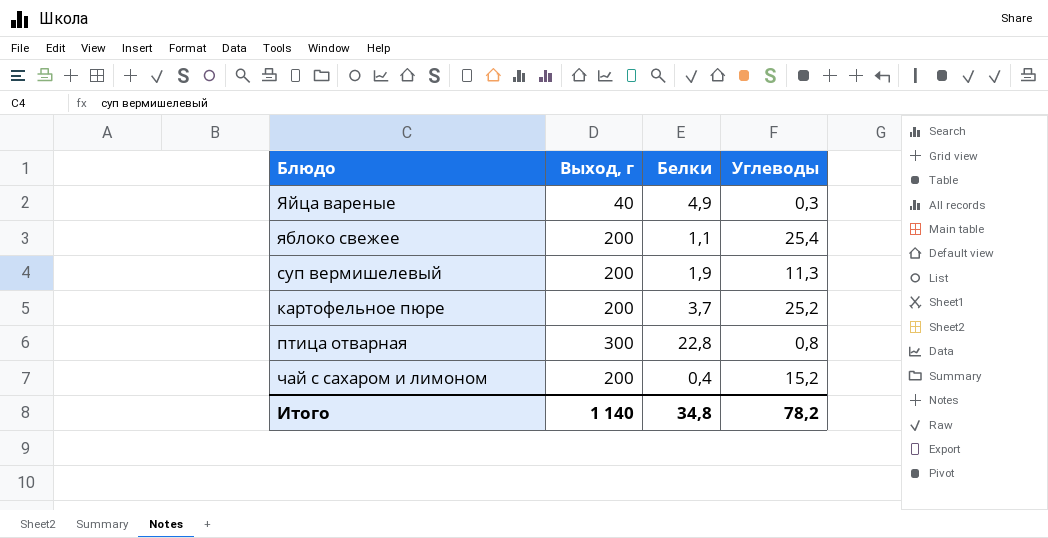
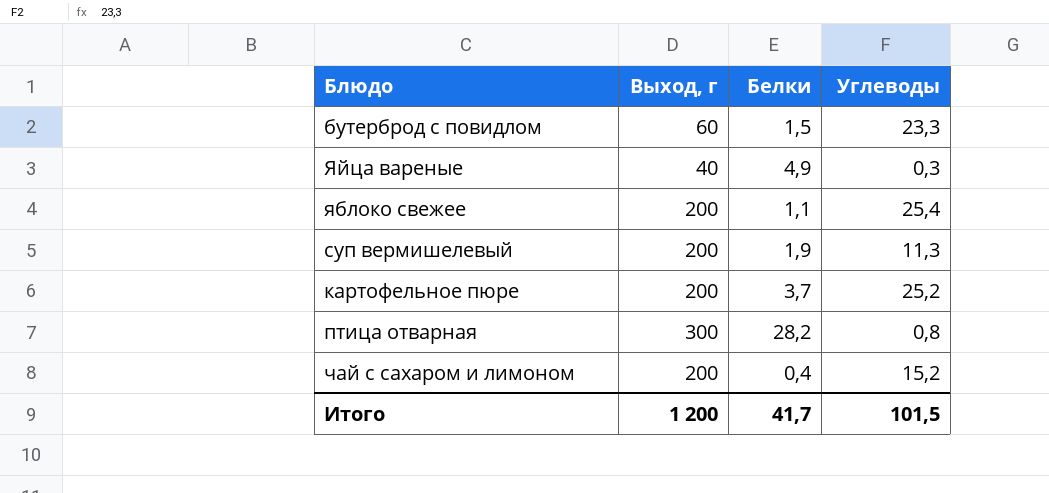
row бутерброд с повидлом: none -> 60 | 1,5 | 23,3
птица отварная | Белки: 22,8 -> 28,2
Итого | Выход, г: 1 140 -> 1 200
Итого | Белки: 34,8 -> 41,7
Итого | Углеводы: 78,2 -> 101,5

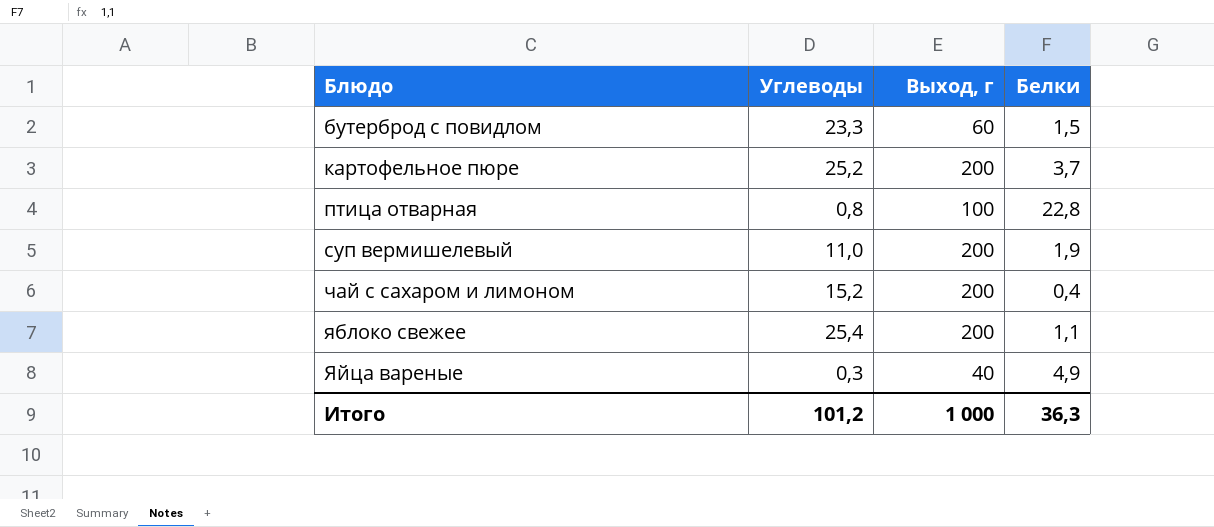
row order: none -> Блюдо ascending
column Углеводы | position: 4 -> 2
птица отварная | Выход, г: 300 -> 100
птица отварная | Белки: 28,2 -> 22,8
суп вермишелевый | Углеводы: 11,3 -> 11,0
Итого | Углеводы: 101,5 -> 101,2
Итого | Выход, г: 1 200 -> 1 000
Итого | Белки: 41,7 -> 36,3

